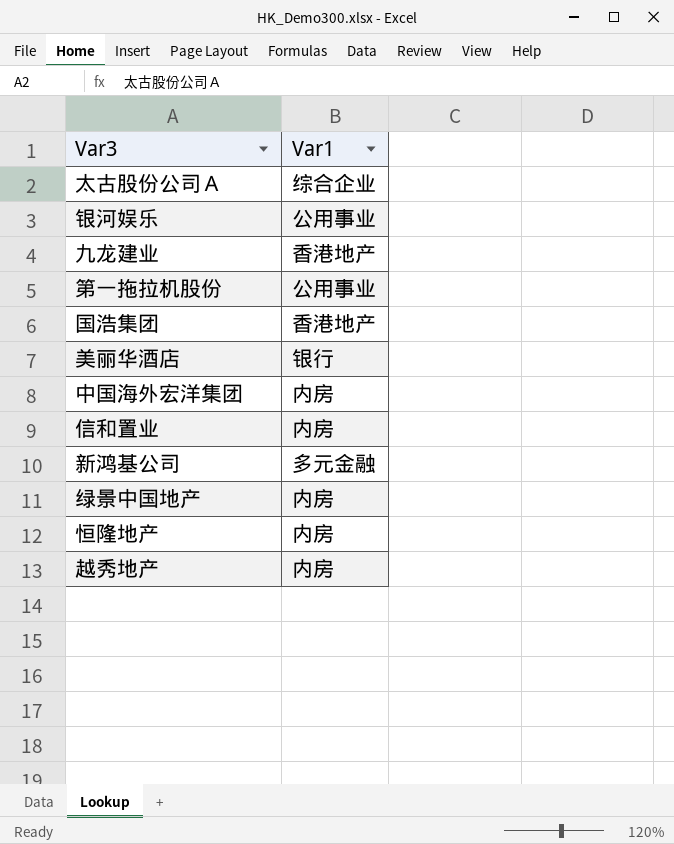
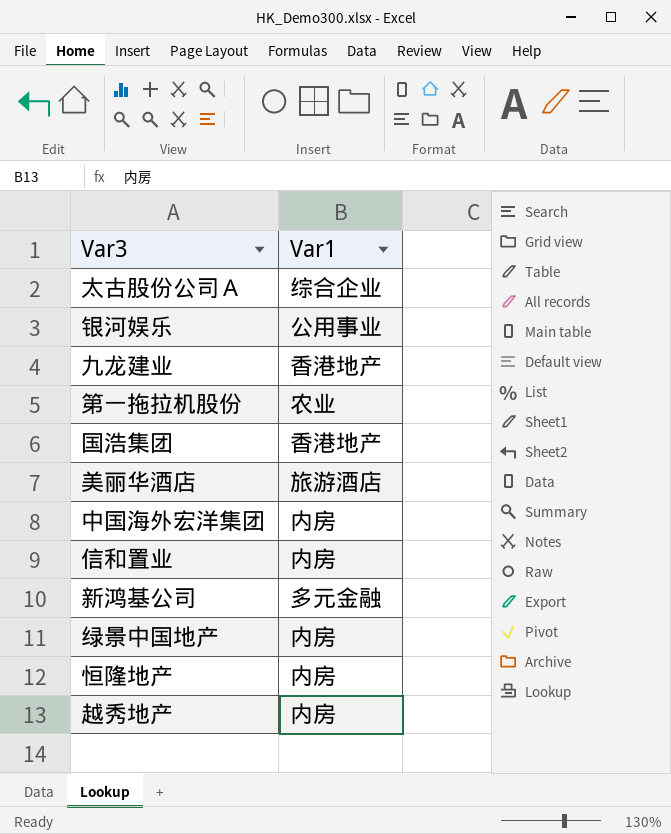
第一拖拉机股份 | Var1: 公用事业 -> 农业
美丽华酒店 | Var1: 银行 -> 旅游酒店

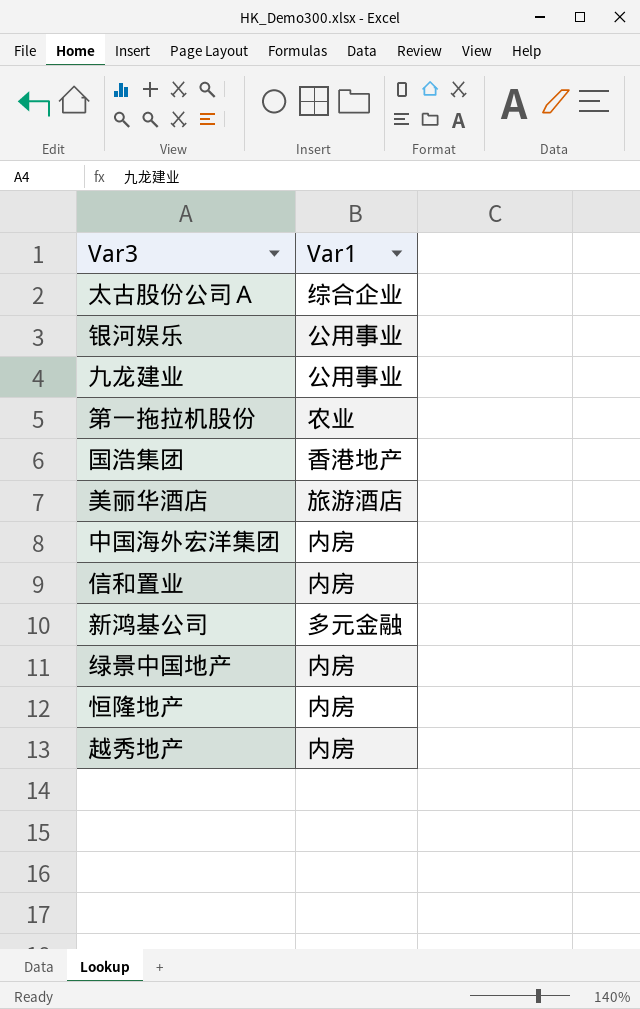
九龙建业 | Var1: 香港地产 -> 公用事业

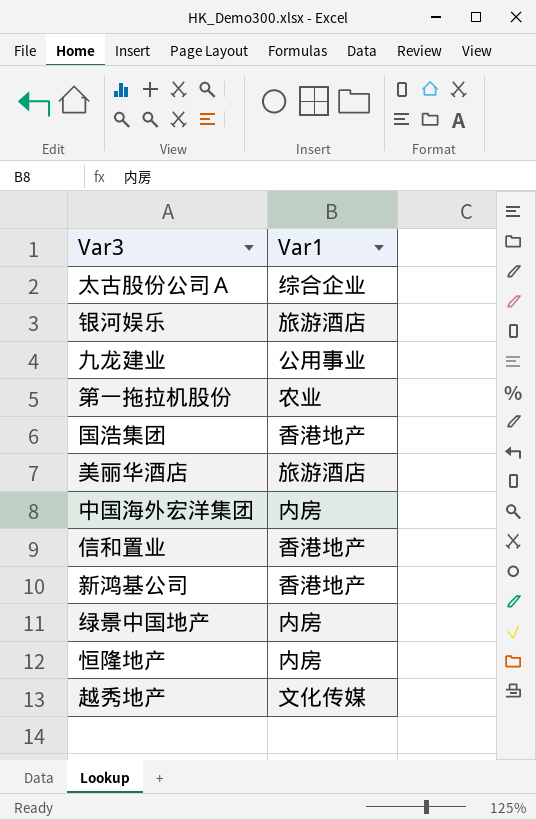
银河娱乐 | Var1: 公用事业 -> 旅游酒店
信和置业 | Var1: 内房 -> 香港地产
新鸿基公司 | Var1: 多元金融 -> 香港地产
越秀地产 | Var1: 内房 -> 文化传媒

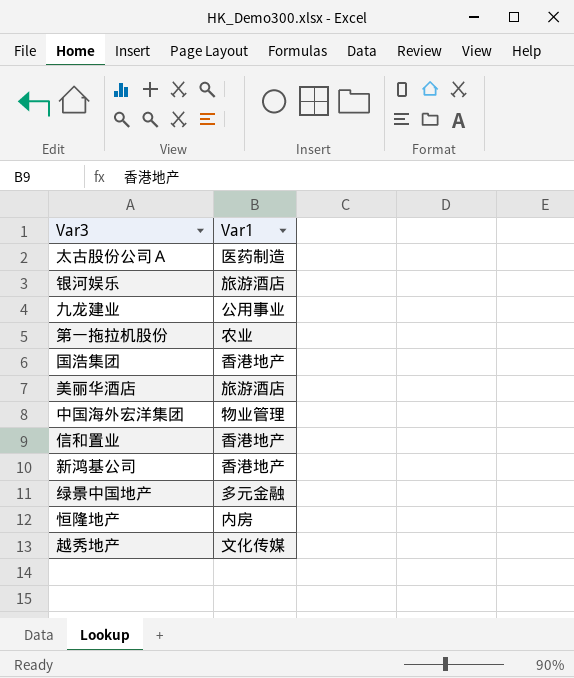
太古股份公司Ａ | Var1: 综合企业 -> 医药制造
中国海外宏洋集团 | Var1: 内房 -> 物业管理
绿景中国地产 | Var1: 内房 -> 多元金融

